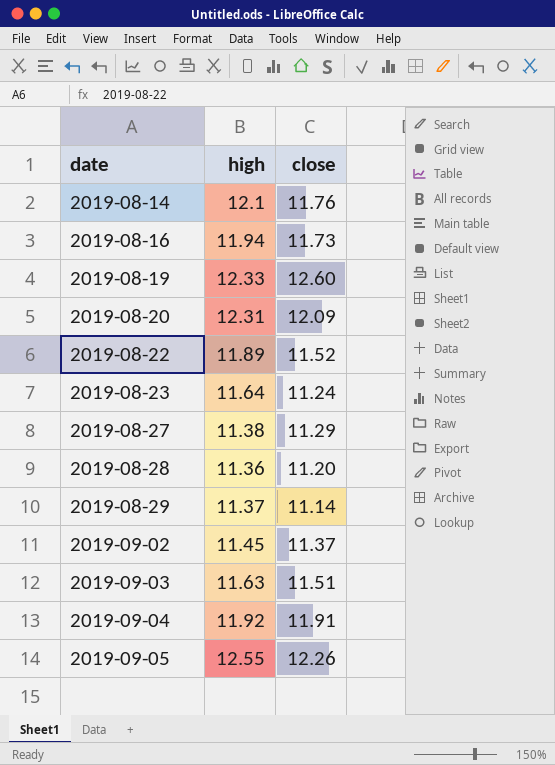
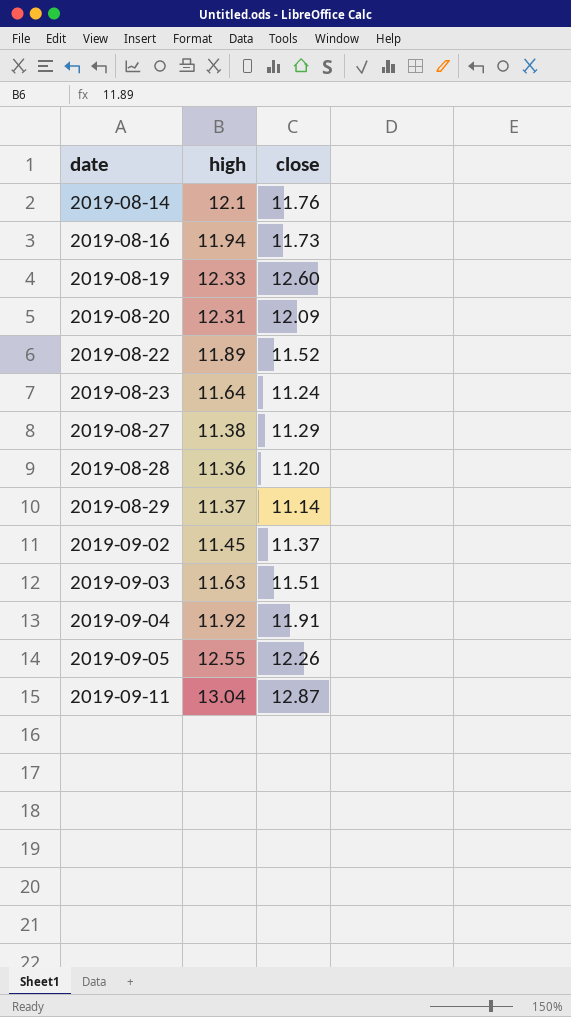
row 2019-09-11: none -> 13.04 | 12.87

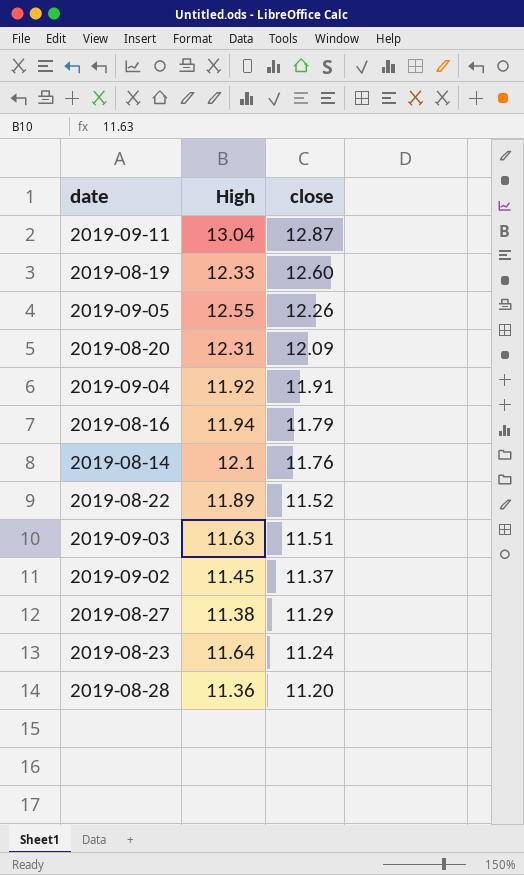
row order: date ascending -> close descending
column name: high -> High
row 2019-08-29: 11.37 | 11.14 -> none
2019-08-16 | close: 11.73 -> 11.79

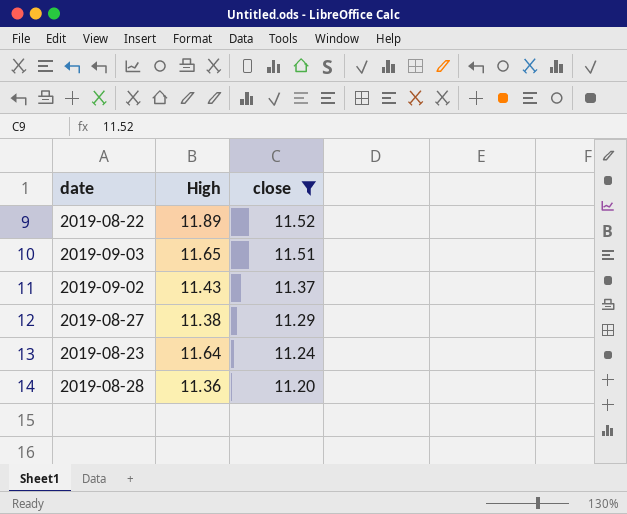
filter: none -> close <= 11.52
2019-09-03 | High: 11.63 -> 11.65
2019-09-02 | High: 11.45 -> 11.43

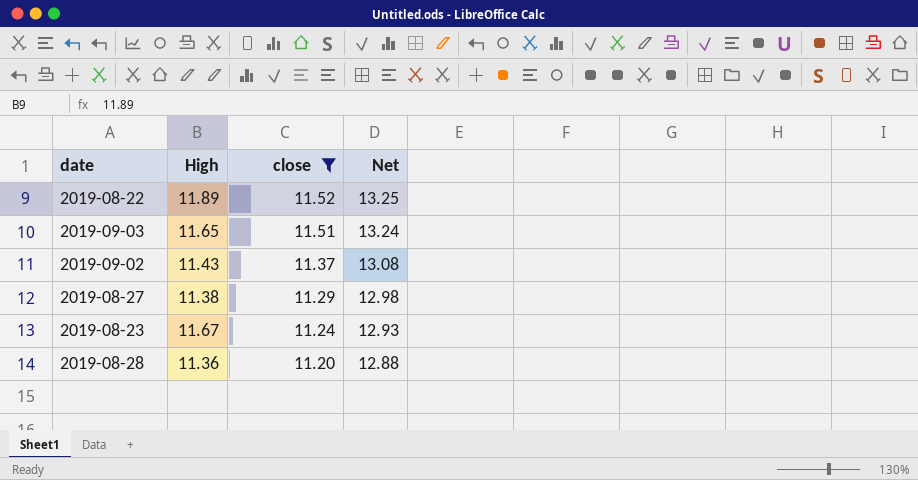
column Net | formula: none -> [close] * 1.15
2019-08-23 | High: 11.64 -> 11.67

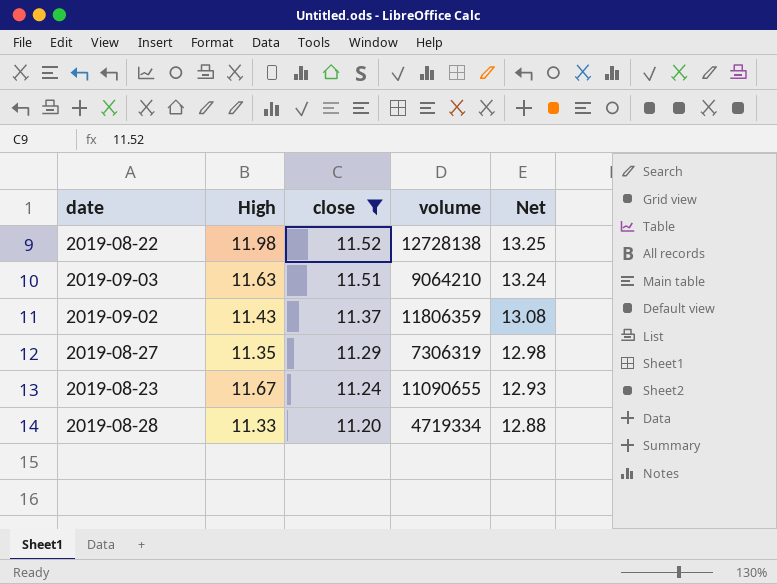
column volume | position: none -> 4
2019-08-22 | High: 11.89 -> 11.98
2019-09-03 | High: 11.65 -> 11.63
2019-08-27 | High: 11.38 -> 11.35
2019-08-28 | High: 11.36 -> 11.33

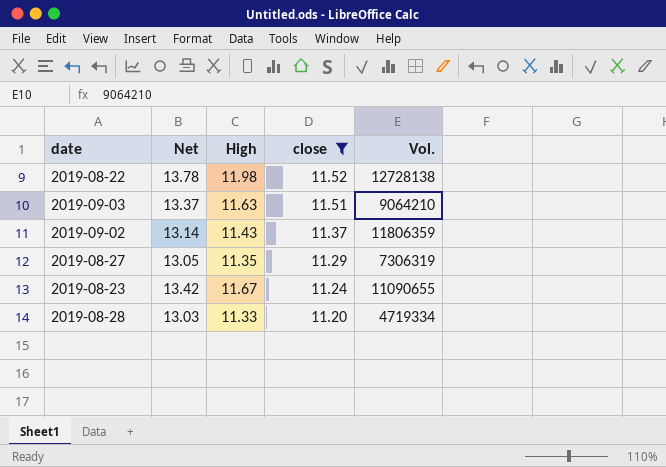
column Net | formula: [close] * 1.15 -> [High] * 1.15
column Net | position: 5 -> 2
column name: volume -> Vol.

